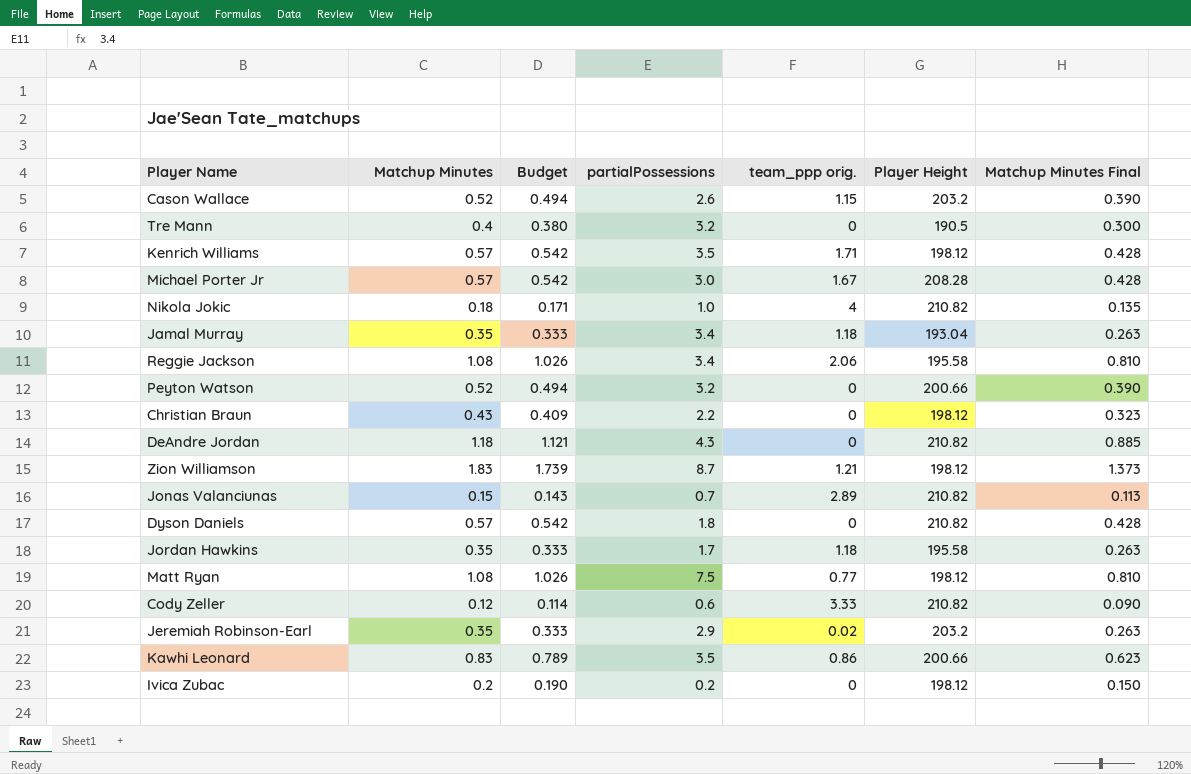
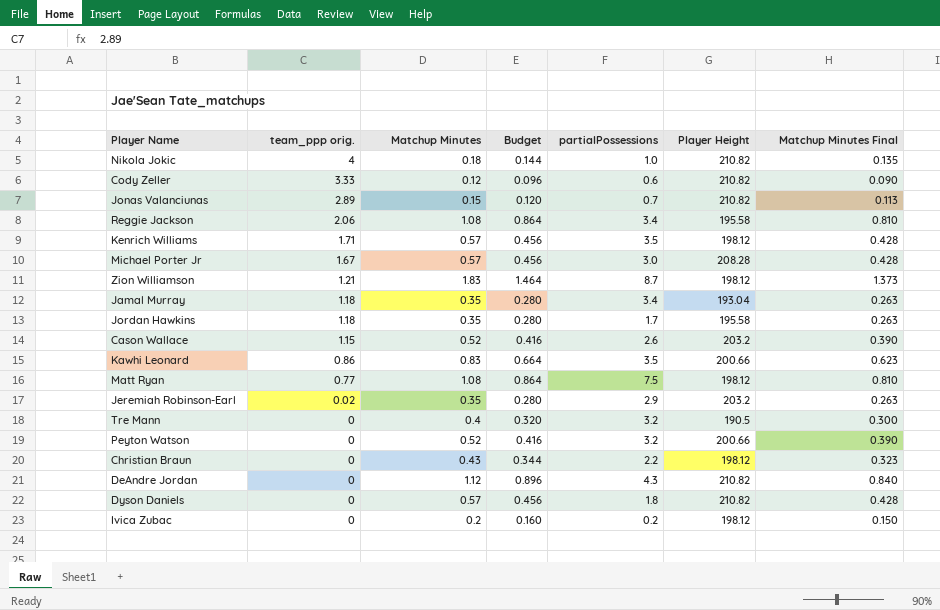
row order: none -> team_ppp orig. descending
column team_ppp orig. | position: 5 -> 2
column Budget | formula: [Matchup Minutes] * 0.95 -> [Matchup Minutes] * 0.8
DeAndre Jordan | Matchup Minutes: 1.18 -> 1.12
DeAndre Jordan | Matchup Minutes Final: 0.885 -> 0.840

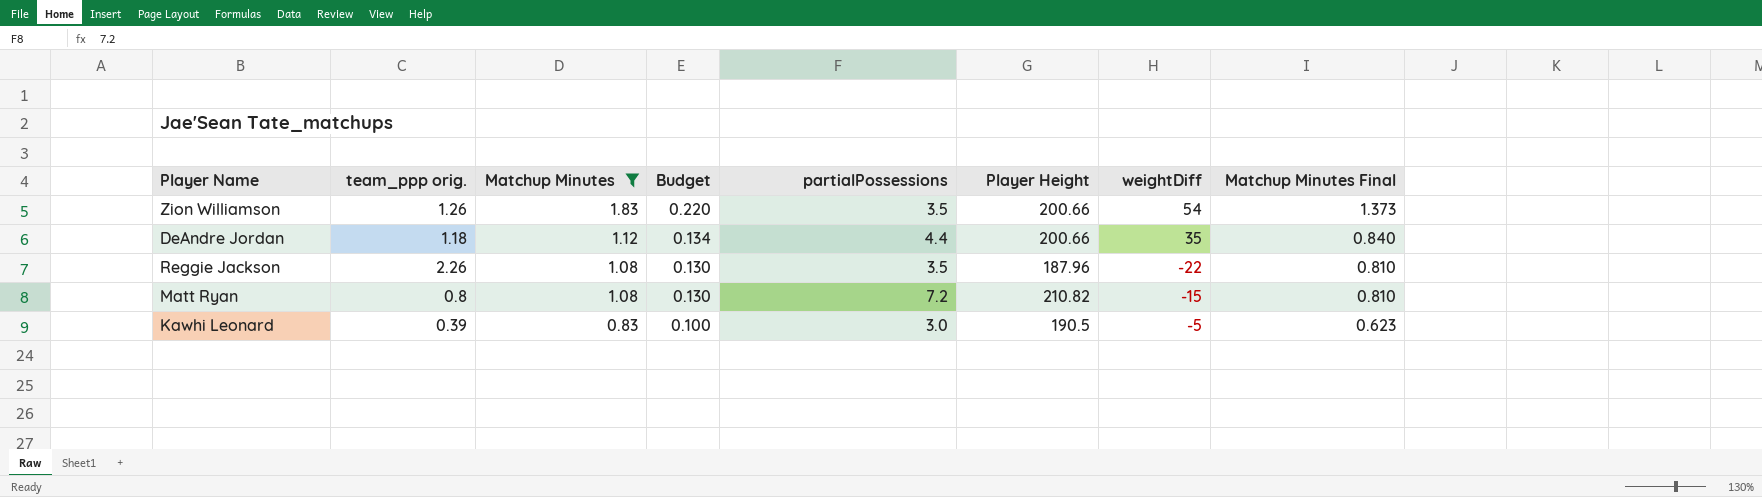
filter: none -> Matchup Minutes >= 0.83
row order: team_ppp orig. descending -> Matchup Minutes descending
column Budget | formula: [Matchup Minutes] * 0.8 -> [Matchup Minutes] * 0.12
column weightDiff | position: none -> 7
Zion Williamson | team_ppp orig.: 1.21 -> 1.26
Zion Williamson | partialPossessions: 8.7 -> 3.5
Zion Williamson | Player Height: 198.12 -> 200.66
DeAndre Jordan | team_ppp orig.: 0 -> 1.18
DeAndre Jordan | partialPossessions: 4.3 -> 4.4
DeAndre Jordan | Player Height: 210.82 -> 200.66
Reggie Jackson | team_ppp orig.: 2.06 -> 2.26
Reggie Jackson | partialPossessions: 3.4 -> 3.5
Reggie Jackson | Player Height: 195.58 -> 187.96
Matt Ryan | team_ppp orig.: 0.77 -> 0.8
Matt Ryan | partialPossessions: 7.5 -> 7.2
Matt Ryan | Player Height: 198.12 -> 210.82
Kawhi Leonard | team_ppp orig.: 0.86 -> 0.39
Kawhi Leonard | partialPossessions: 3.5 -> 3.0
Kawhi Leonard | Player Height: 200.66 -> 190.5

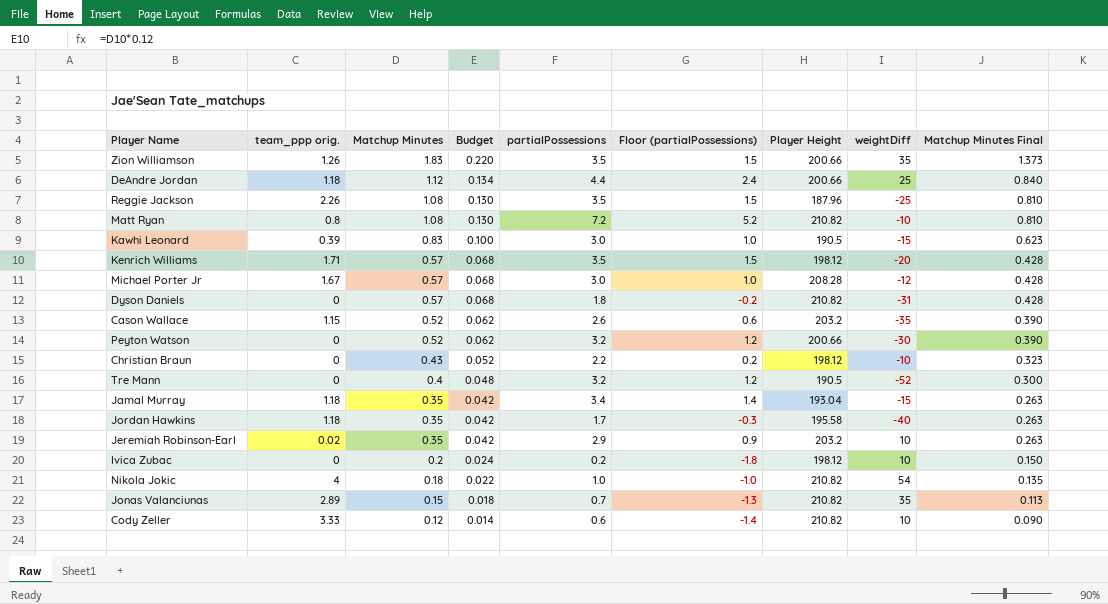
filter: Matchup Minutes >= 0.83 -> none
column Floor (partialPossessions) | formula: none -> [partialPossessions] - 2
Zion Williamson | weightDiff: 54 -> 35
DeAndre Jordan | weightDiff: 35 -> 25
Reggie Jackson | weightDiff: -22 -> -25
Matt Ryan | weightDiff: -15 -> -10
Kawhi Leonard | weightDiff: -5 -> -15

